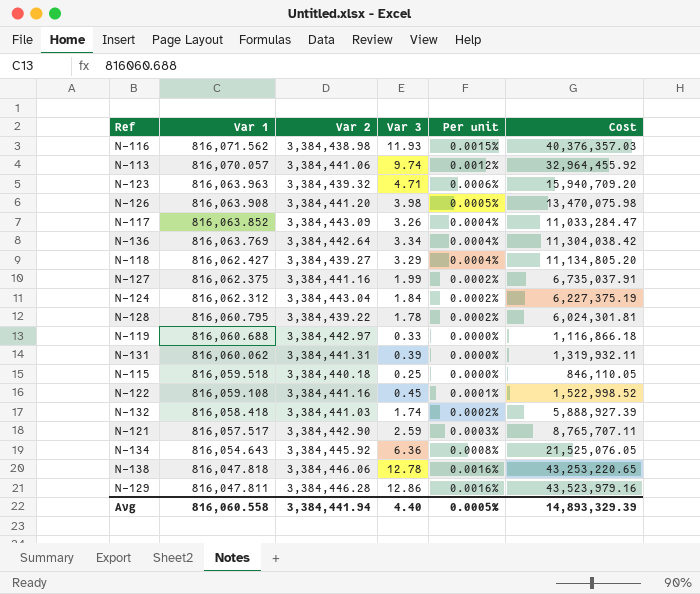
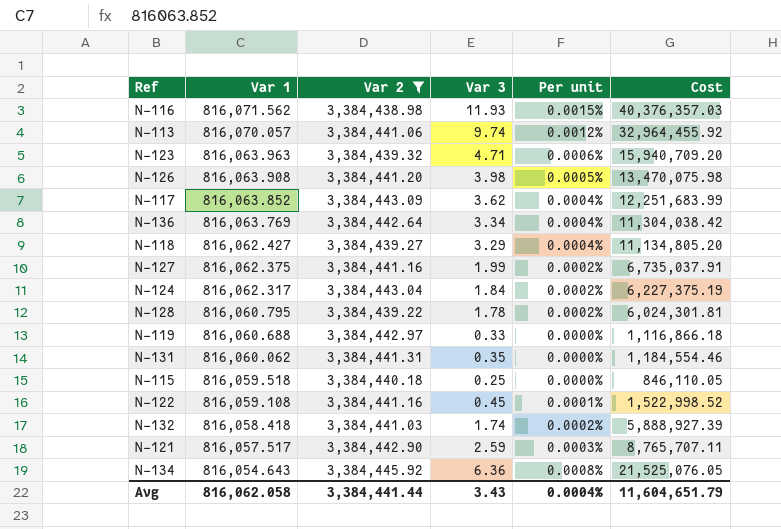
filter: none -> Var 2 <= 3,384,445.92
N-117 | Var 3: 3.26 -> 3.62
N-117 | Cost: 11,033,284.47 -> 12,251,683.99
N-124 | Var 1: 816,062.312 -> 816,062.317
N-131 | Var 3: 0.39 -> 0.35
N-131 | Cost: 1,319,932.11 -> 1,184,554.46
Avg | Var 1: 816,060.558 -> 816,062.058
Avg | Var 2: 3,384,441.94 -> 3,384,441.44
Avg | Var 3: 4.40 -> 3.43
Avg | Per unit: 0.0005% -> 0.0004%
Avg | Cost: 14,893,329.39 -> 11,604,651.79

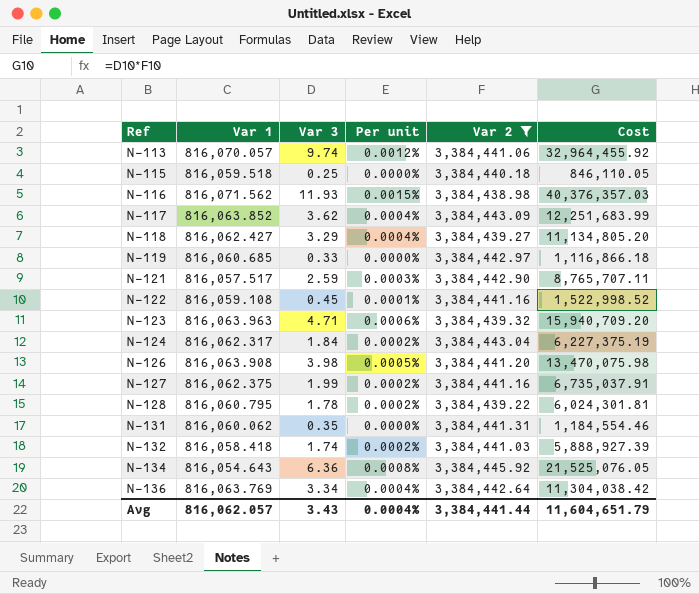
row order: Var 1 descending -> Ref ascending
column Var 2 | position: 3 -> 5
N-119 | Var 1: 816,060.688 -> 816,060.685
Avg | Var 1: 816,062.058 -> 816,062.057

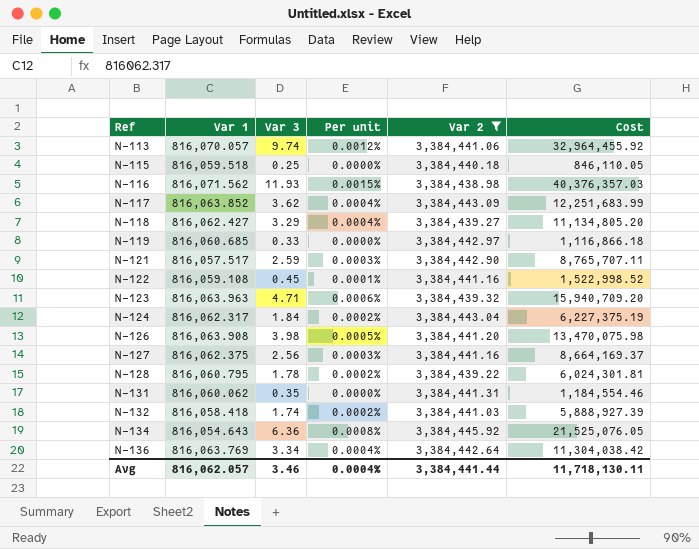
N-127 | Var 3: 1.99 -> 2.56
N-127 | Per unit: 0.0002% -> 0.0003%
N-127 | Cost: 6,735,037.91 -> 8,664,169.37
Avg | Var 3: 3.43 -> 3.46
Avg | Cost: 11,604,651.79 -> 11,718,130.11

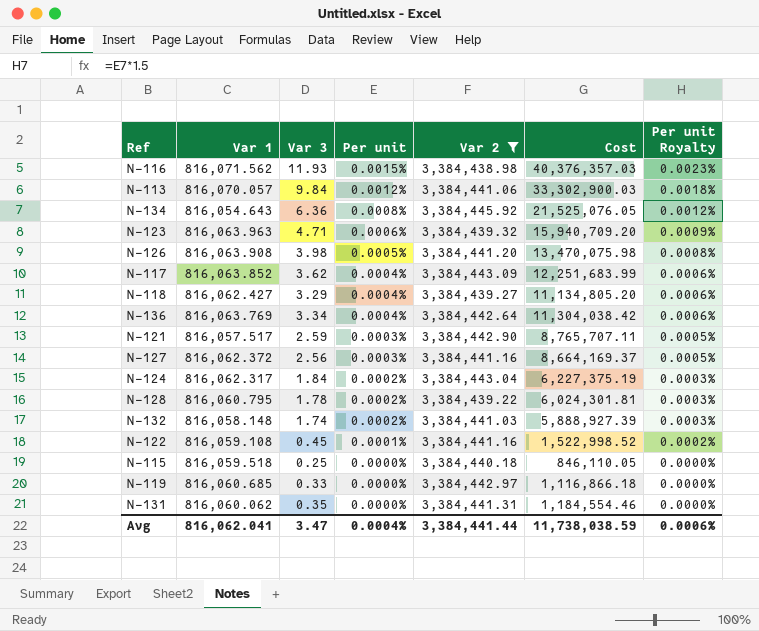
row order: Ref ascending -> Per unit descending
column Per unit Royalty | formula: none -> [Per unit] * 1.5
N-113 | Var 3: 9.74 -> 9.84
N-113 | Cost: 32,964,455.92 -> 33,302,900.03
N-127 | Var 1: 816,062.375 -> 816,062.372
N-132 | Var 1: 816,058.418 -> 816,058.148
Avg | Var 1: 816,062.057 -> 816,062.041
Avg | Var 3: 3.46 -> 3.47
Avg | Cost: 11,718,130.11 -> 11,738,038.59

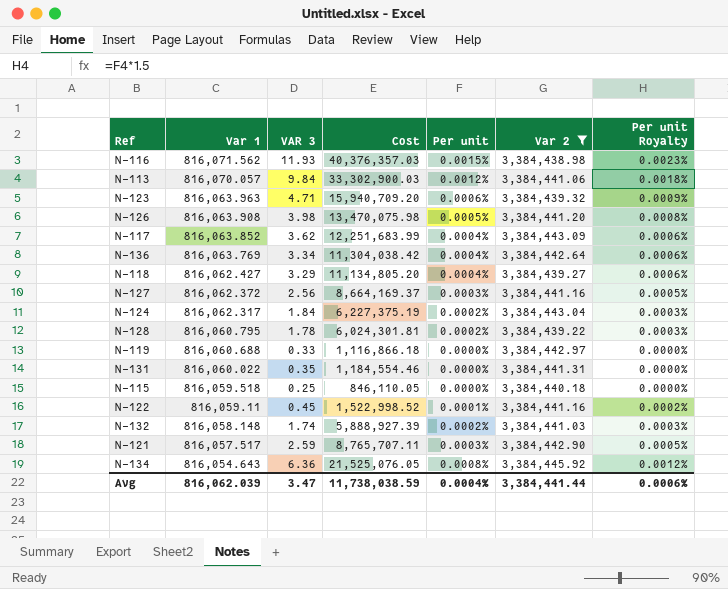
row order: Per unit descending -> Var 1 descending
column name: Var 3 -> VAR 3
column Cost | position: 6 -> 4
N-119 | Var 1: 816,060.685 -> 816,060.688
N-131 | Var 1: 816,060.062 -> 816,060.022
N-122 | Var 1: 816,059.108 -> 816,059.11
Avg | Var 1: 816,062.041 -> 816,062.039

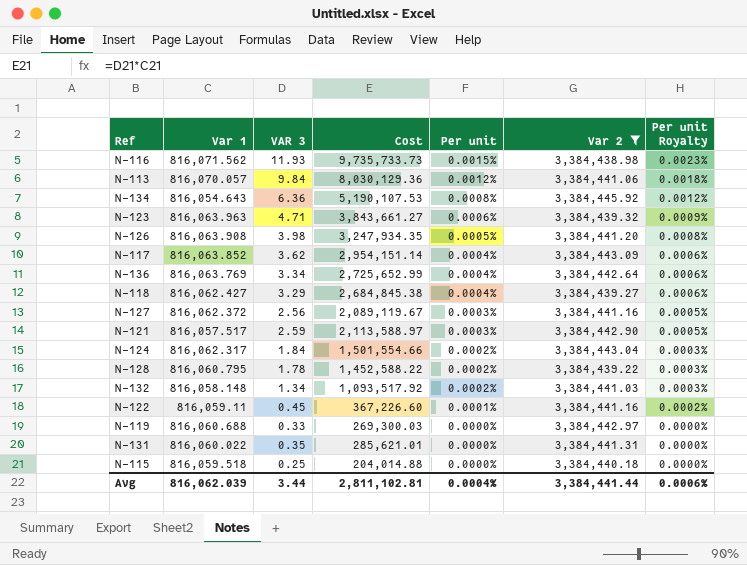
row order: Var 1 descending -> Per unit descending
column Cost | formula: [VAR 3] * [Var 2] -> [Var 1] * [VAR 3]
N-132 | VAR 3: 1.74 -> 1.34
Avg | VAR 3: 3.47 -> 3.44
Avg | Cost: 11,738,038.59 -> 2,811,102.81

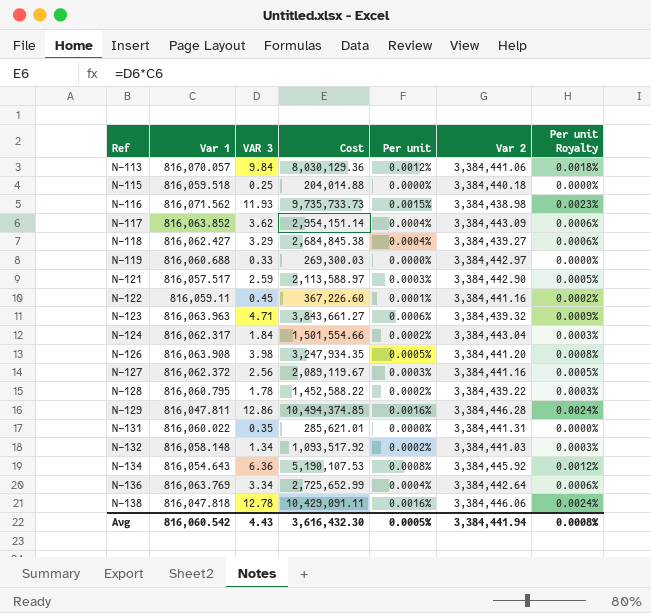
filter: Var 2 <= 3,384,445.92 -> none
row order: Per unit descending -> Ref ascending
Avg | Var 1: 816,062.039 -> 816,060.542
Avg | VAR 3: 3.44 -> 4.43
Avg | Cost: 2,811,102.81 -> 3,616,432.30
Avg | Per unit: 0.0004% -> 0.0005%
Avg | Var 2: 3,384,441.44 -> 3,384,441.94
Avg | Per unit Royalty: 0.0006% -> 0.0008%

